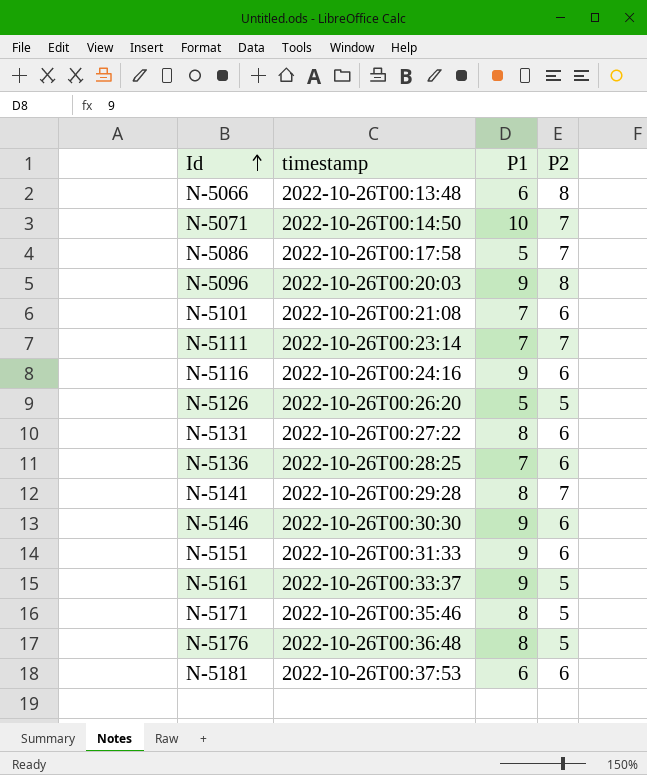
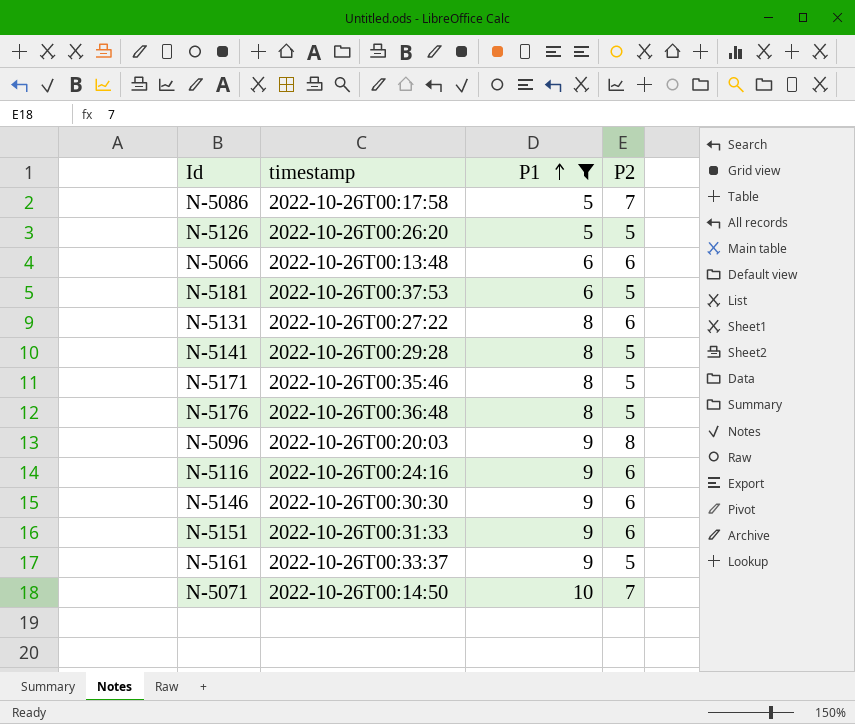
filter: none -> P1 != 7
row order: Id ascending -> P1 ascending
N-5066 | P2: 8 -> 6
N-5181 | P2: 6 -> 5
N-5141 | P2: 7 -> 5

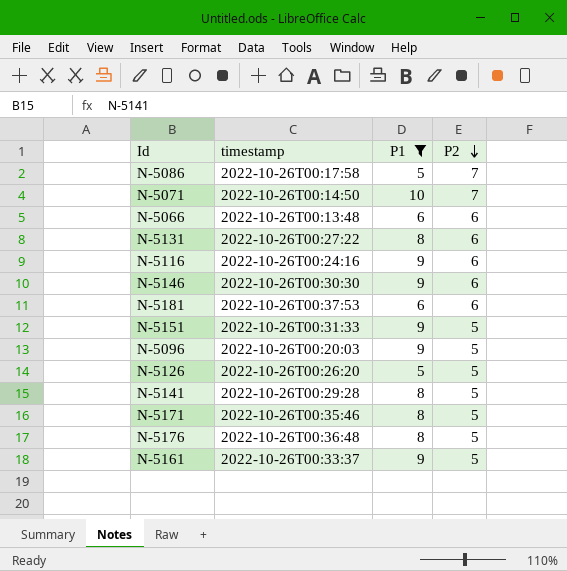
row order: P1 ascending -> P2 descending
N-5181 | P2: 5 -> 6
N-5151 | P2: 6 -> 5
N-5096 | P2: 8 -> 5

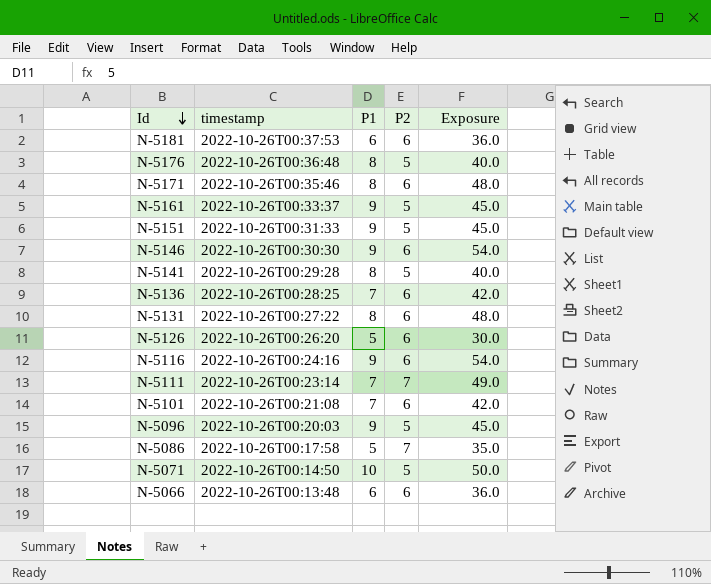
filter: P1 != 7 -> none
row order: P2 descending -> Id descending
column Exposure | formula: none -> [P1] * [P2]
N-5171 | P2: 5 -> 6
N-5126 | P2: 5 -> 6
N-5071 | P2: 7 -> 5

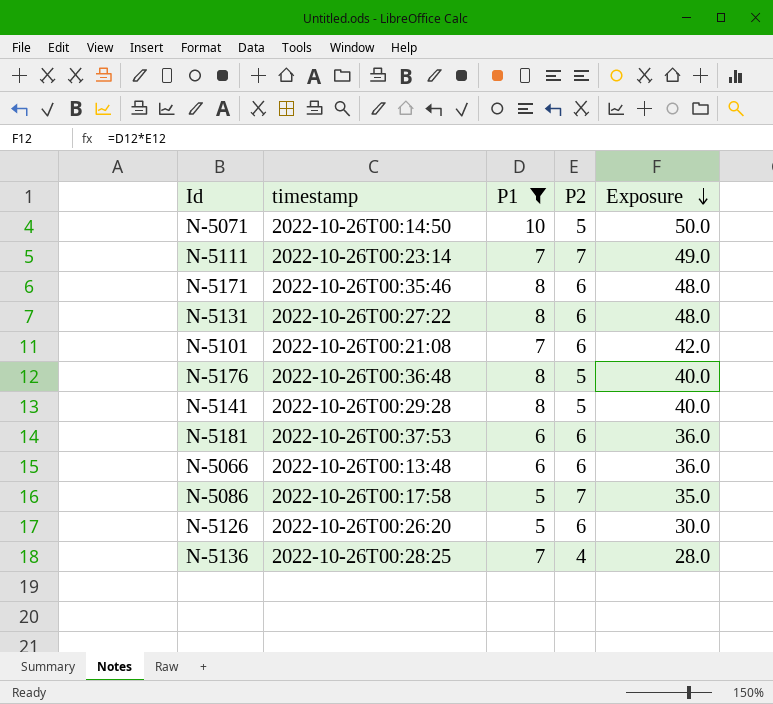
filter: none -> P1 != 9
row order: Id descending -> Exposure descending
N-5136 | P2: 6 -> 4
N-5136 | Exposure: 42.0 -> 28.0

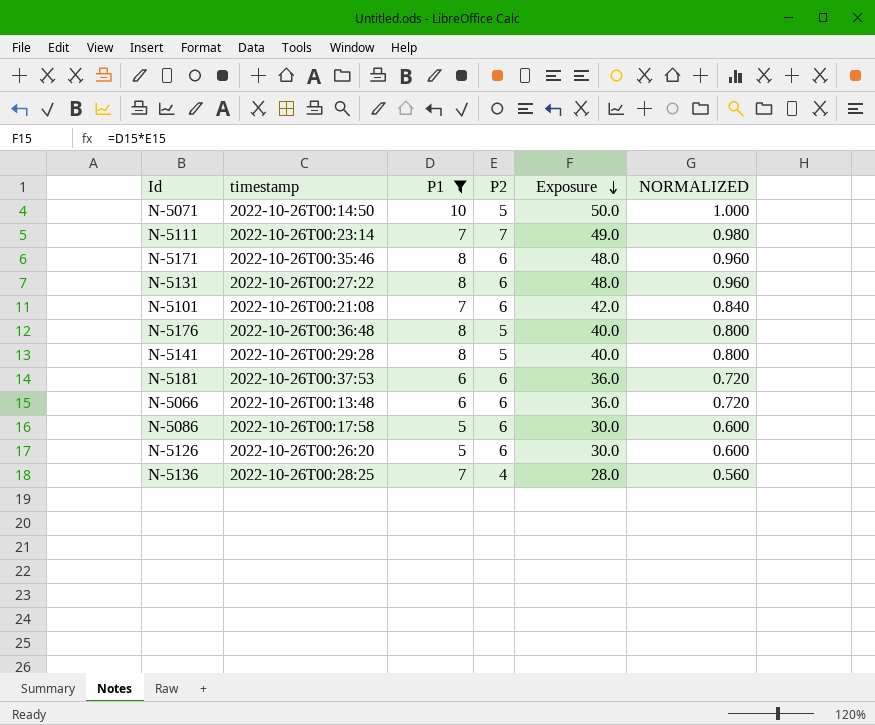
column NORMALIZED | formula: none -> [Exposure] * 0.02
N-5086 | P2: 7 -> 6
N-5086 | Exposure: 35.0 -> 30.0

